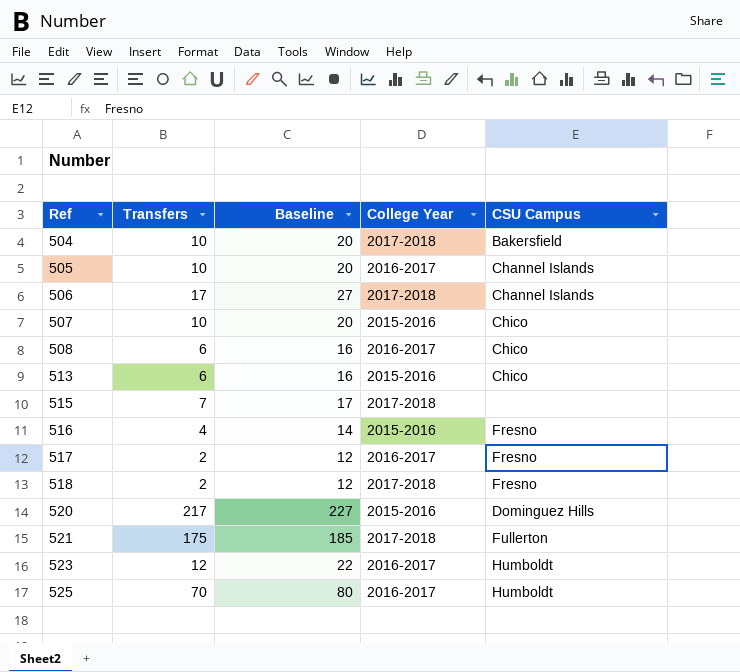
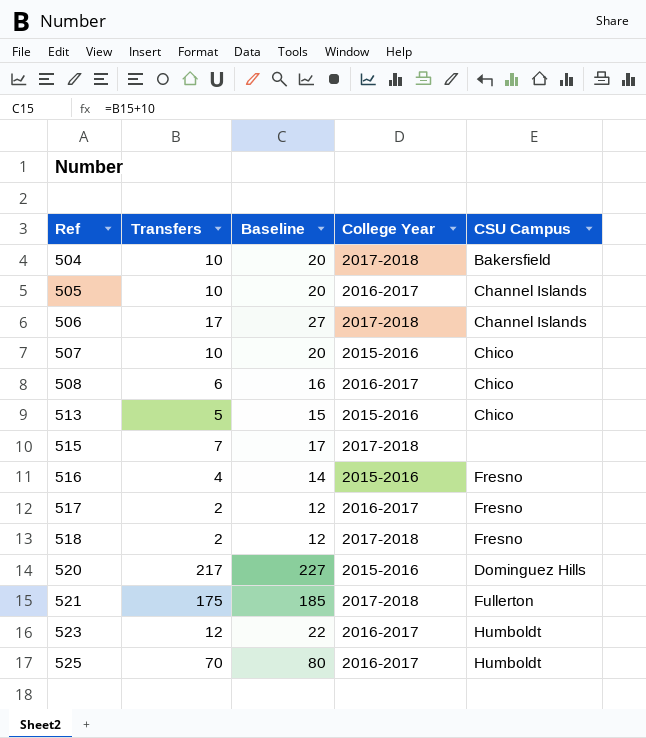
513 | Transfers: 6 -> 5
513 | Baseline: 16 -> 15

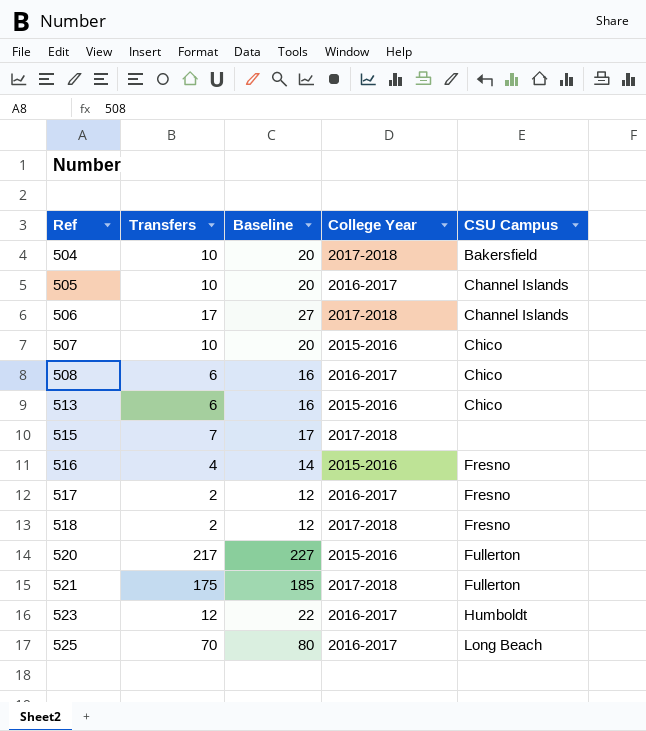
513 | Transfers: 5 -> 6
513 | Baseline: 15 -> 16
520 | CSU Campus: Dominguez Hills -> Fullerton
525 | CSU Campus: Humboldt -> Long Beach

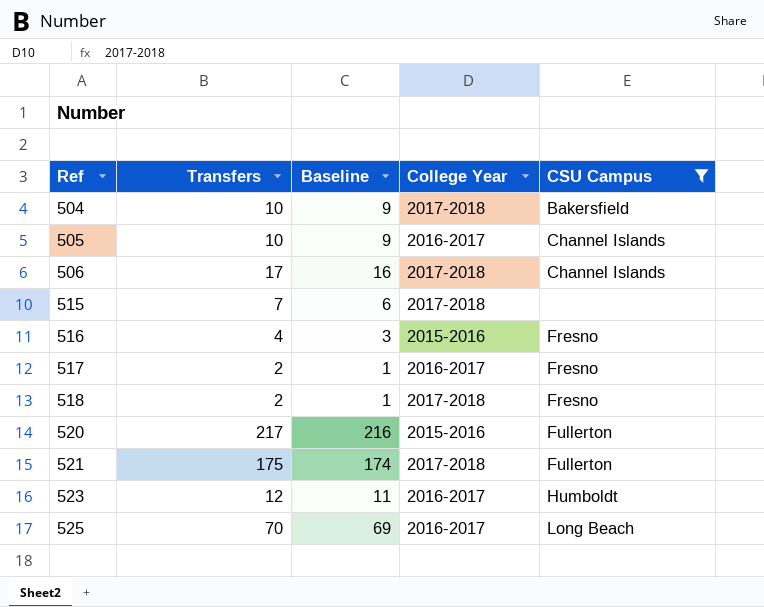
filter: none -> CSU Campus != Chico
column Baseline | formula: [Transfers] + 10 -> [Transfers] - 1

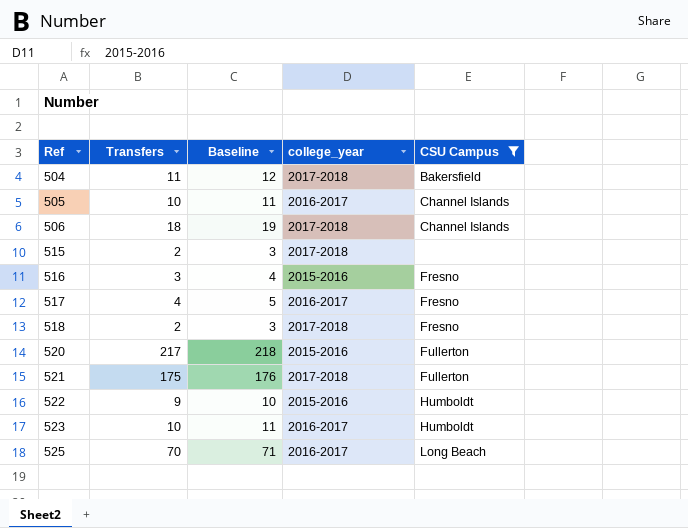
column Baseline | formula: [Transfers] - 1 -> [Transfers] + 1
column name: College Year -> college_year
504 | Transfers: 10 -> 11
506 | Transfers: 17 -> 18
515 | Transfers: 7 -> 2
516 | Transfers: 4 -> 3
517 | Transfers: 2 -> 4
row 522: none -> 9 | 10 | 2015-2016 | Humboldt
523 | Transfers: 12 -> 10

